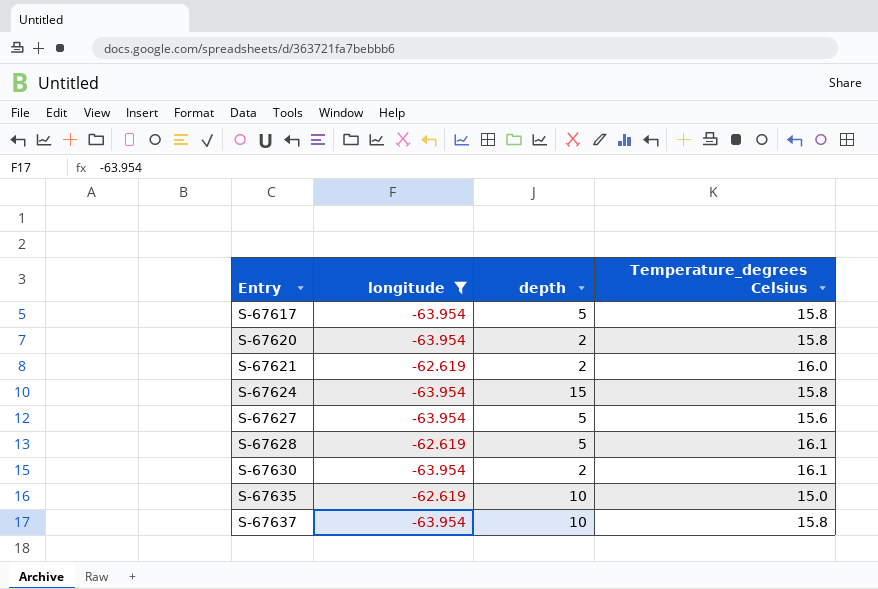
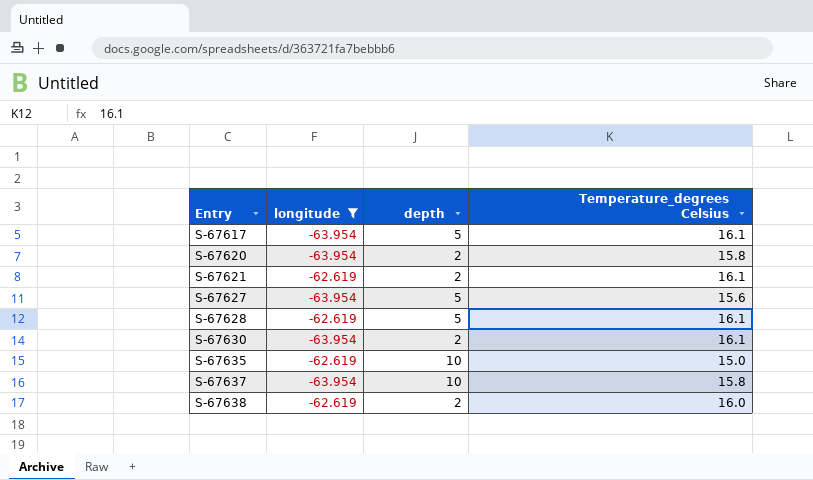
row S-67624: -63.954 | 15 | 15.8 -> none
S-67617 | Temperature_degrees Celsius: 15.8 -> 16.1
S-67621 | Temperature_degrees Celsius: 16.0 -> 16.1
row S-67638: none -> -62.619 | 2 | 16.0

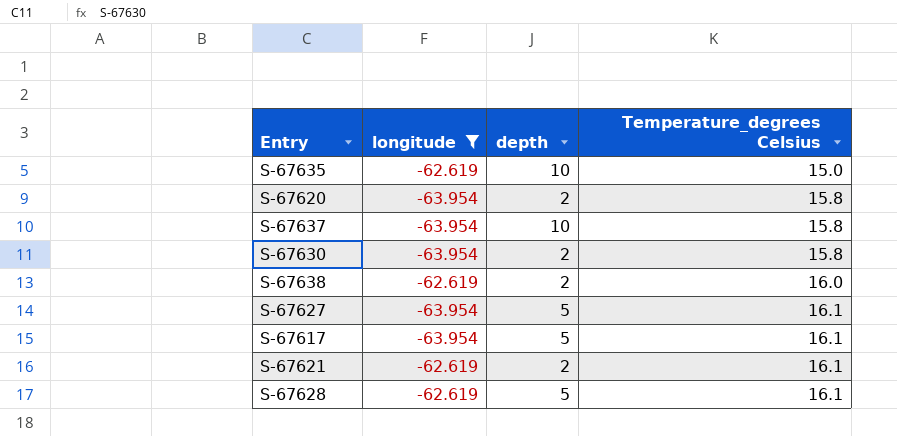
row order: Entry ascending -> Temperature_degrees Celsius ascending
S-67630 | Temperature_degrees Celsius: 16.1 -> 15.8
S-67627 | Temperature_degrees Celsius: 15.6 -> 16.1

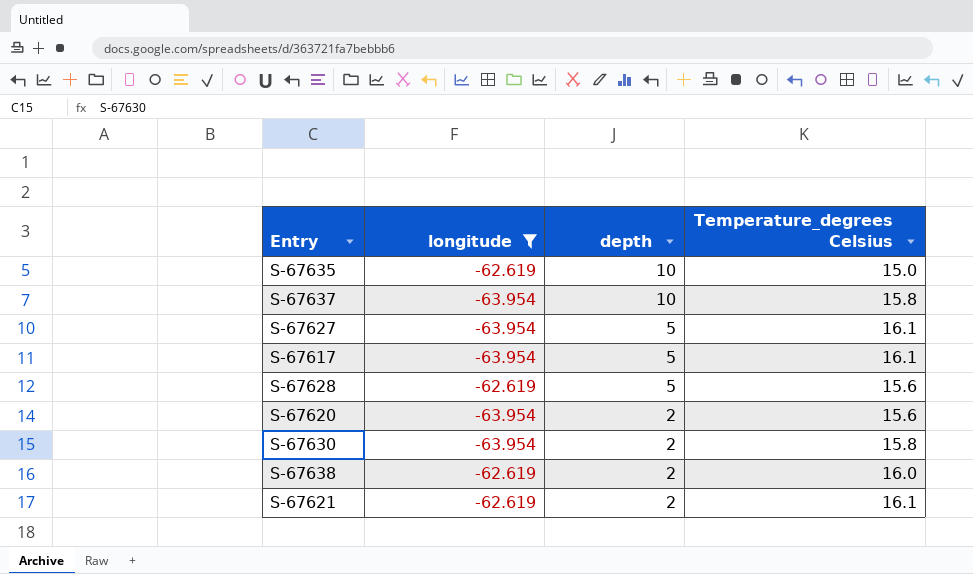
row order: Temperature_degrees Celsius ascending -> depth descending
S-67628 | Temperature_degrees Celsius: 16.1 -> 15.6
S-67620 | Temperature_degrees Celsius: 15.8 -> 15.6

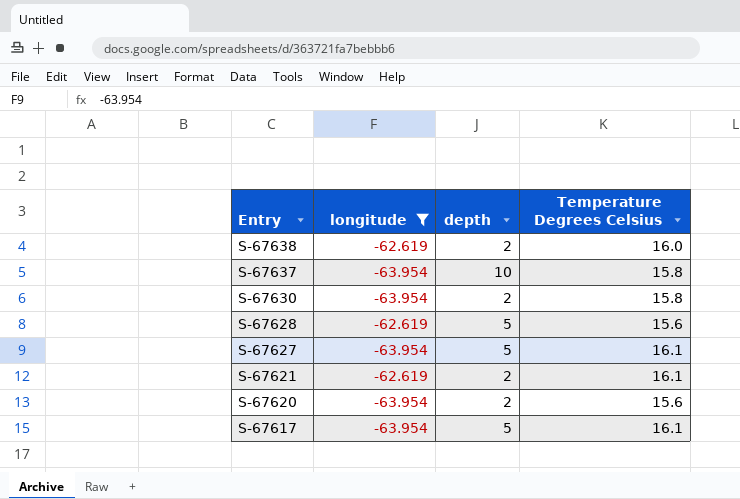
row order: depth descending -> Entry descending
column name: Temperature_degrees Celsius -> Temperature Degrees Celsius
row S-67635: -62.619 | 10 | 15.0 -> none

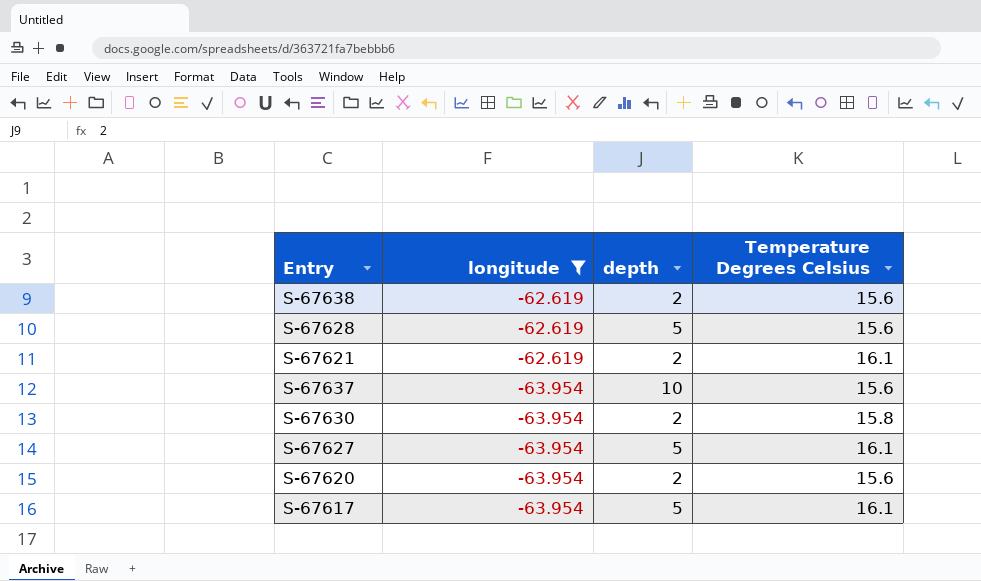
row order: Entry descending -> longitude descending
S-67638 | Temperature Degrees Celsius: 16.0 -> 15.6
S-67637 | Temperature Degrees Celsius: 15.8 -> 15.6

